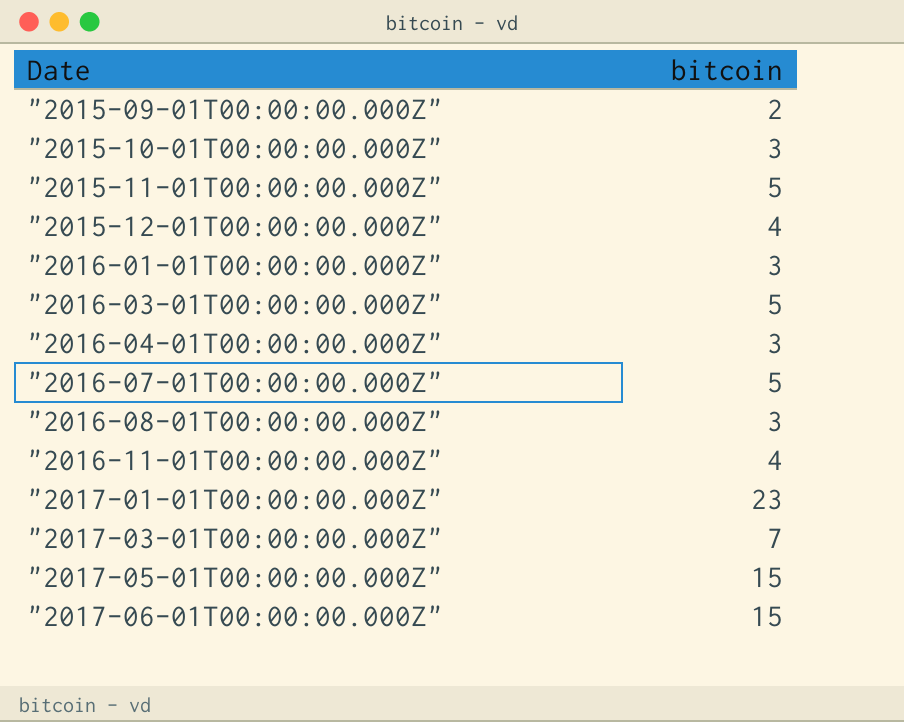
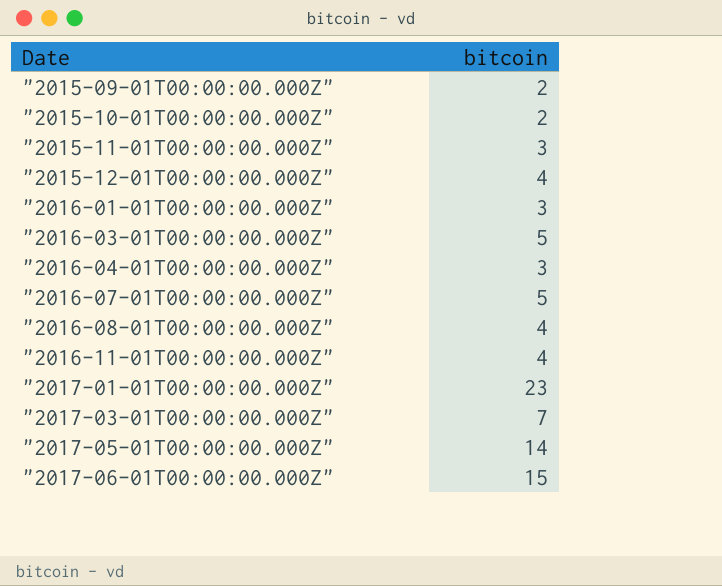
"2015-10-01T00:00:00.000Z" | bitcoin: 3 -> 2
"2015-11-01T00:00:00.000Z" | bitcoin: 5 -> 3
"2016-08-01T00:00:00.000Z" | bitcoin: 3 -> 4
"2017-05-01T00:00:00.000Z" | bitcoin: 15 -> 14

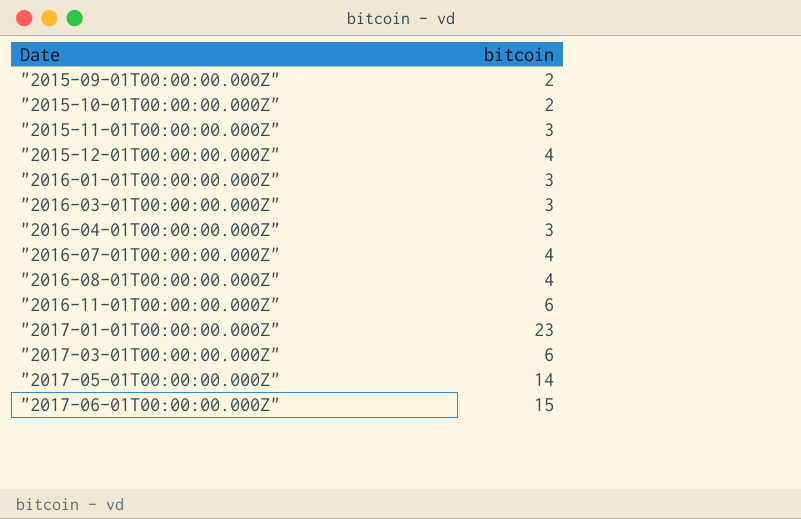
"2016-03-01T00:00:00.000Z" | bitcoin: 5 -> 3
"2016-07-01T00:00:00.000Z" | bitcoin: 5 -> 4
"2016-11-01T00:00:00.000Z" | bitcoin: 4 -> 6
"2017-03-01T00:00:00.000Z" | bitcoin: 7 -> 6

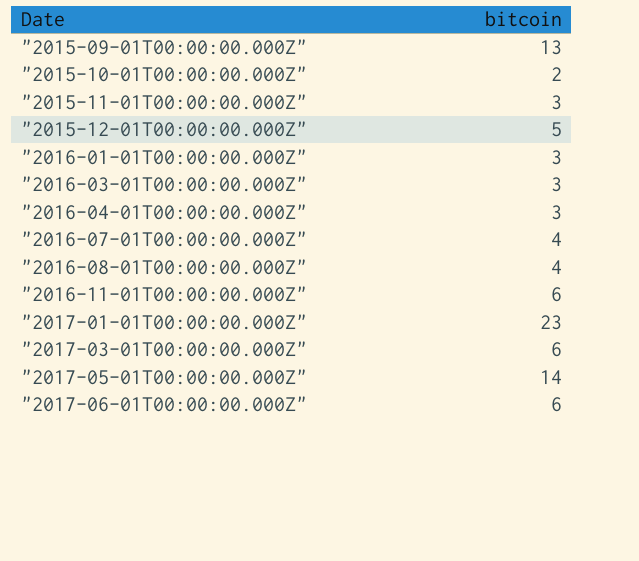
"2015-09-01T00:00:00.000Z" | bitcoin: 2 -> 13
"2015-12-01T00:00:00.000Z" | bitcoin: 4 -> 5
"2017-06-01T00:00:00.000Z" | bitcoin: 15 -> 6

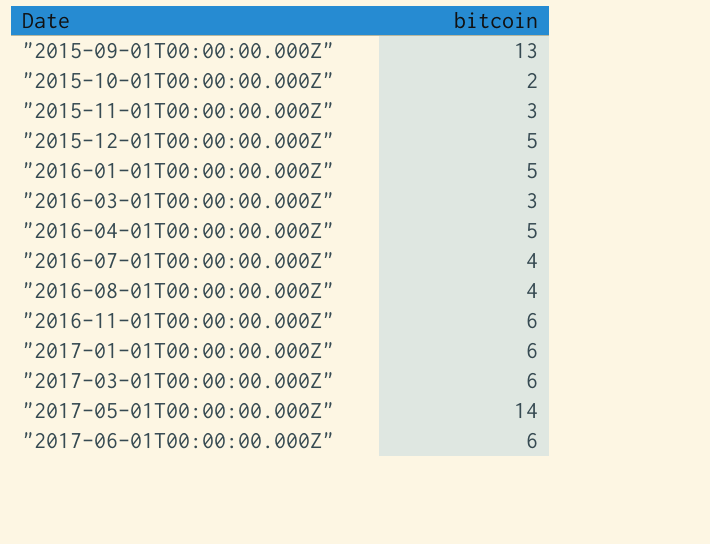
"2016-01-01T00:00:00.000Z" | bitcoin: 3 -> 5
"2016-04-01T00:00:00.000Z" | bitcoin: 3 -> 5
"2017-01-01T00:00:00.000Z" | bitcoin: 23 -> 6

